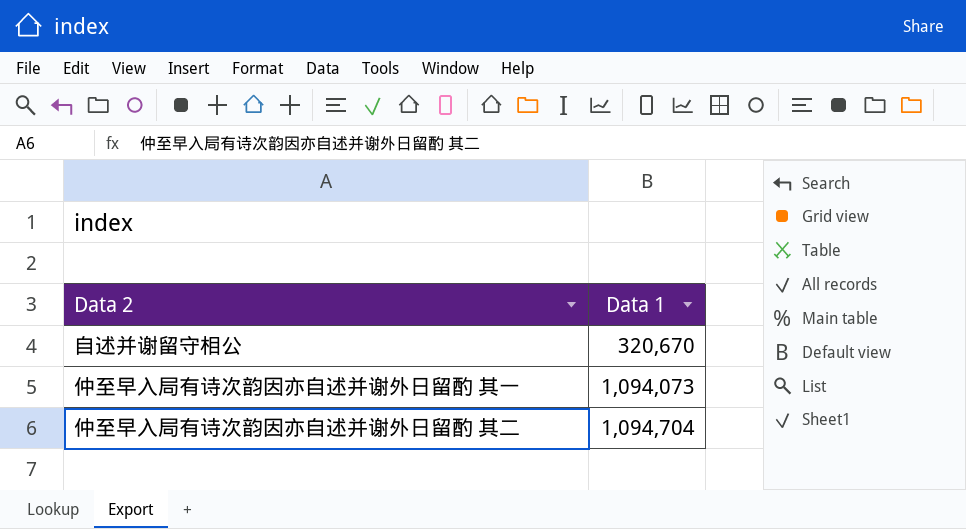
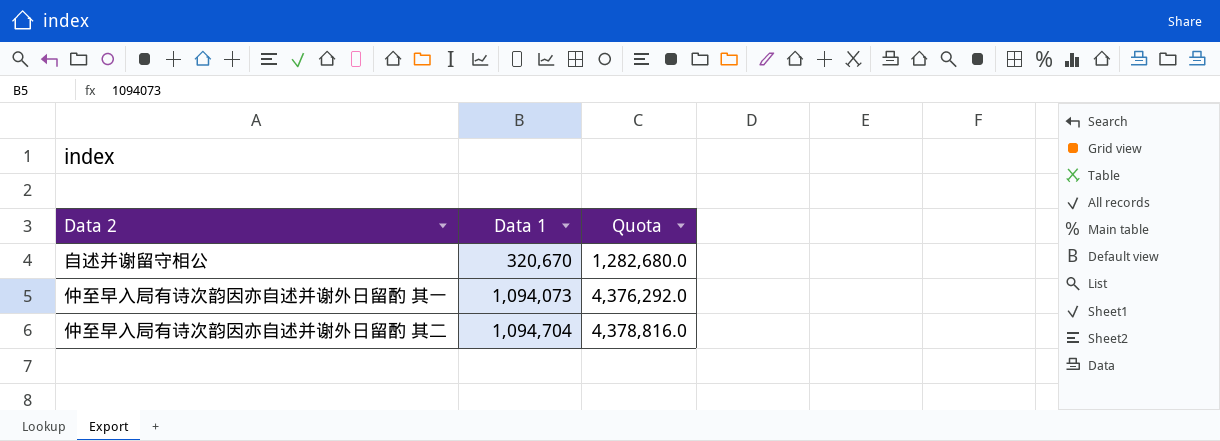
column Quota | formula: none -> [Data 1] * 4

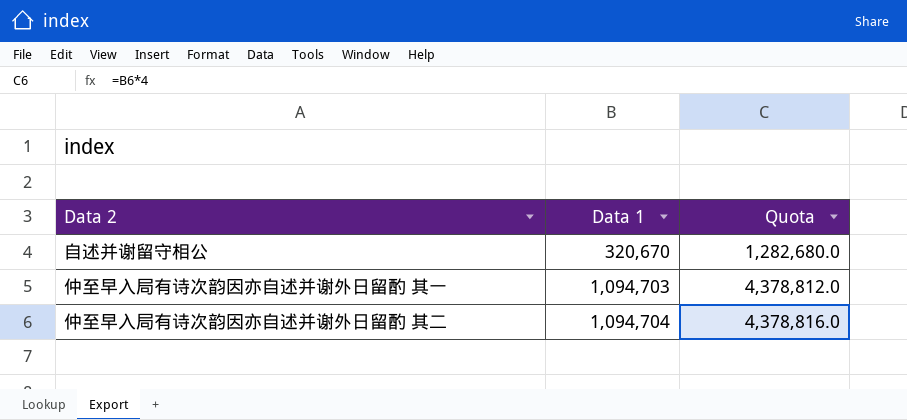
仲至早入局有诗次韵因亦自述并谢外日留酌 其一 | Data 1: 1,094,073 -> 1,094,703
仲至早入局有诗次韵因亦自述并谢外日留酌 其一 | Quota: 4,376,292.0 -> 4,378,812.0

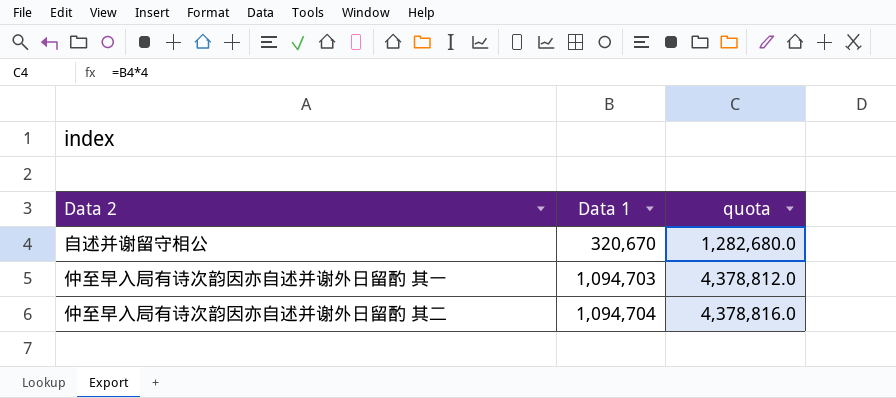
column name: Quota -> quota

